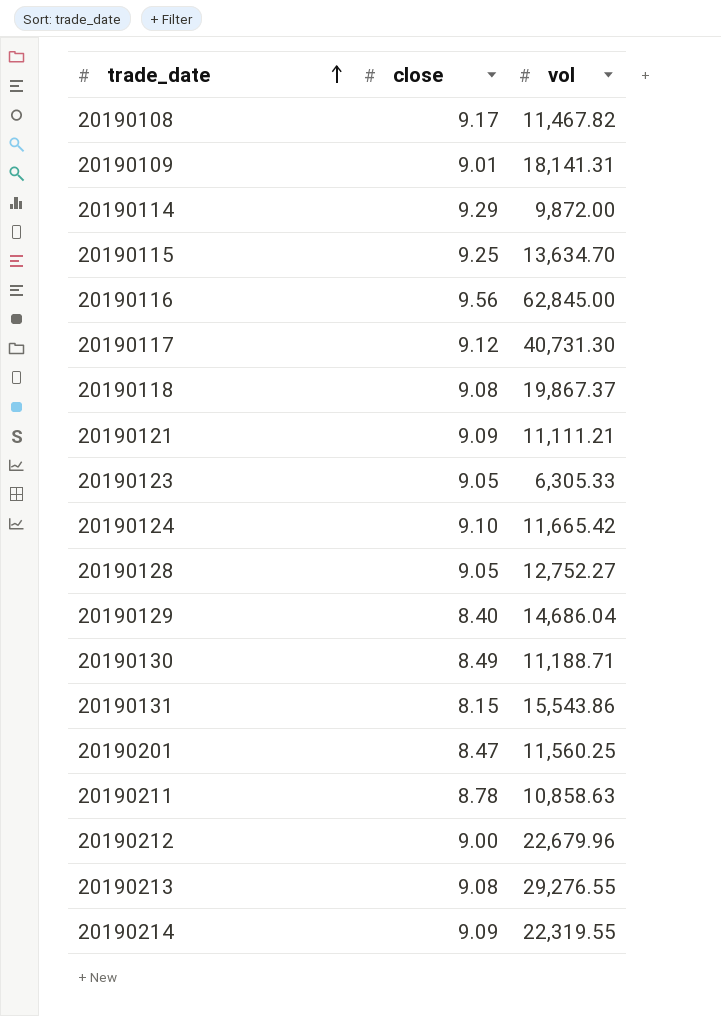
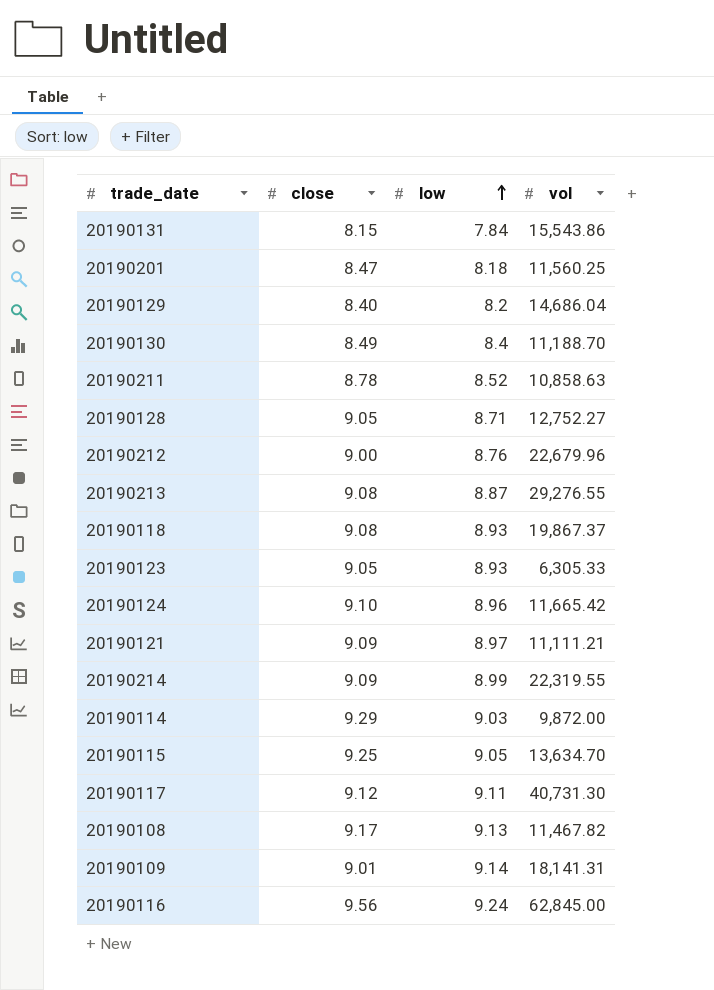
row order: trade_date ascending -> low ascending
column low | position: none -> 3
20190130 | vol: 11,188.71 -> 11,188.70

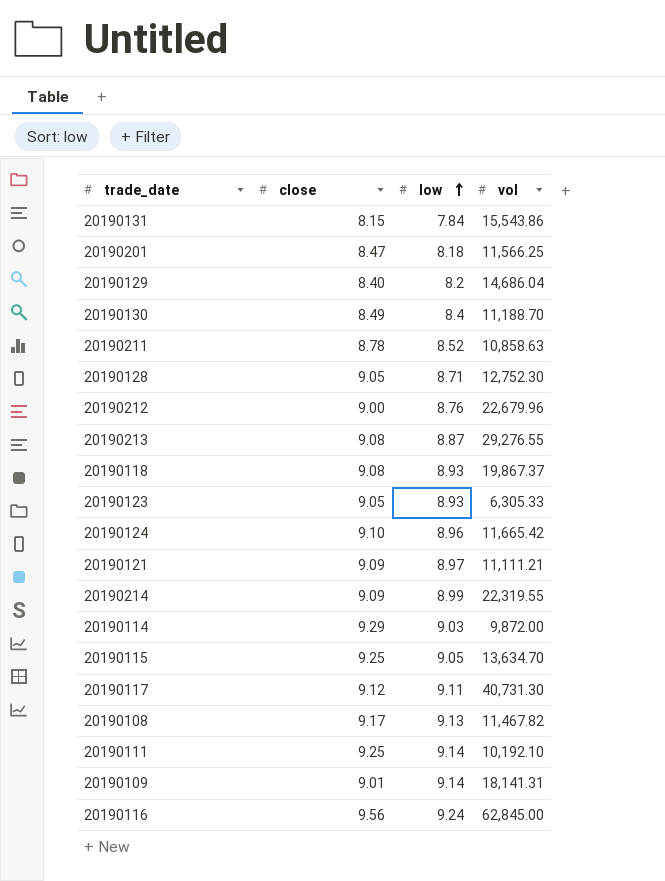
20190201 | vol: 11,560.25 -> 11,566.25
20190128 | vol: 12,752.27 -> 12,752.30
row 20190111: none -> 9.25 | 9.14 | 10,192.10

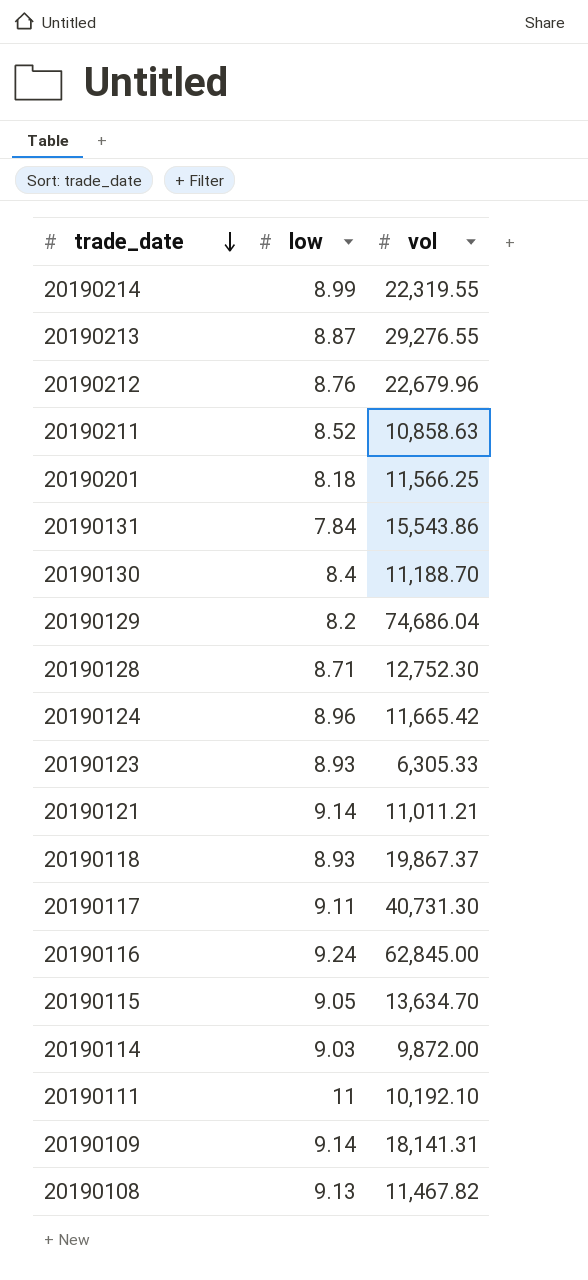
row order: low ascending -> trade_date descending
column close | position: 2 -> none
20190129 | vol: 14,686.04 -> 74,686.04
20190121 | low: 8.97 -> 9.14
20190121 | vol: 11,111.21 -> 11,011.21
20190111 | low: 9.14 -> 11

